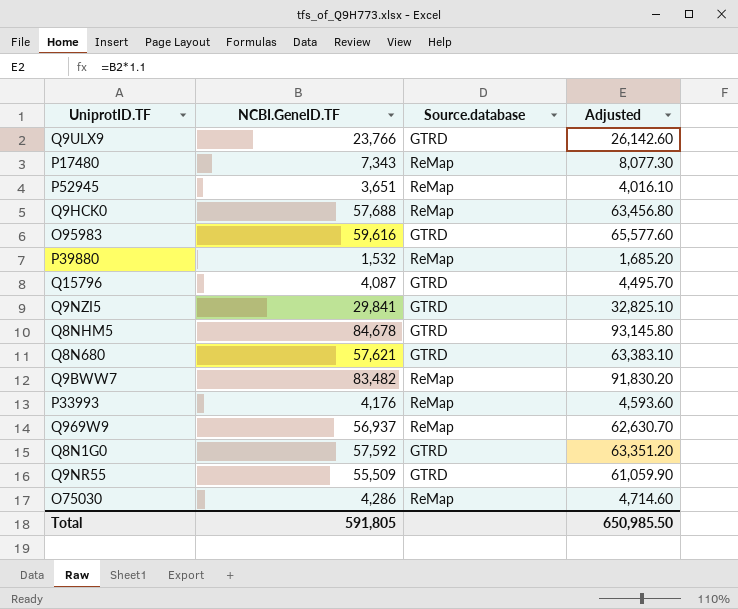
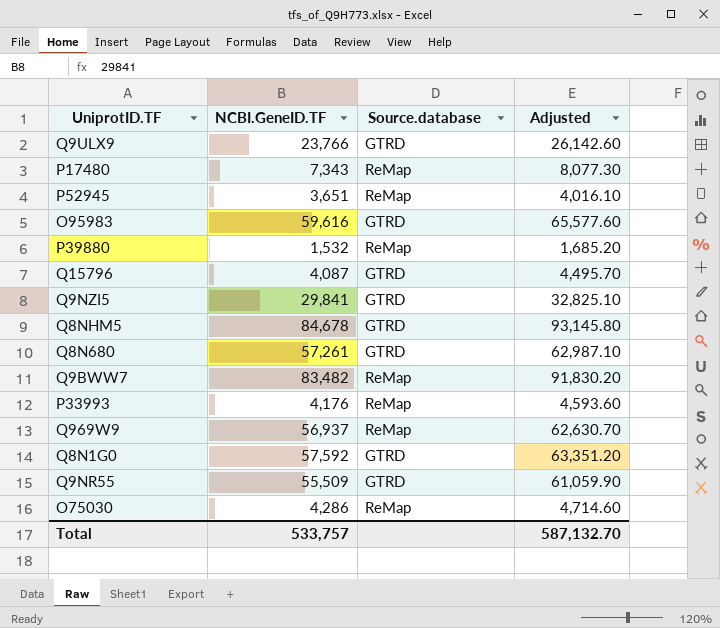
row Q9HCK0: 57,688 | ReMap | 63,456.80 -> none
Q8N680 | NCBI.GeneID.TF: 57,621 -> 57,261
Q8N680 | Adjusted: 63,383.10 -> 62,987.10
Total | NCBI.GeneID.TF: 591,805 -> 533,757
Total | Adjusted: 650,985.50 -> 587,132.70

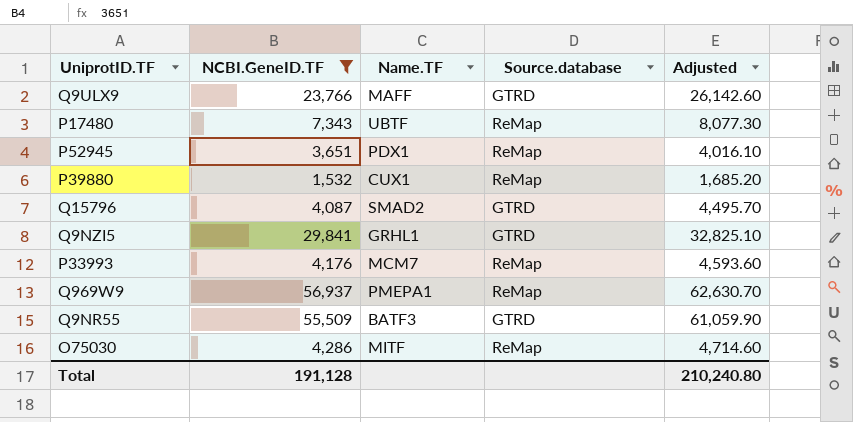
filter: none -> NCBI.GeneID.TF <= 56,937
column Name.TF | position: none -> 3
Total | NCBI.GeneID.TF: 533,757 -> 191,128
Total | Adjusted: 587,132.70 -> 210,240.80

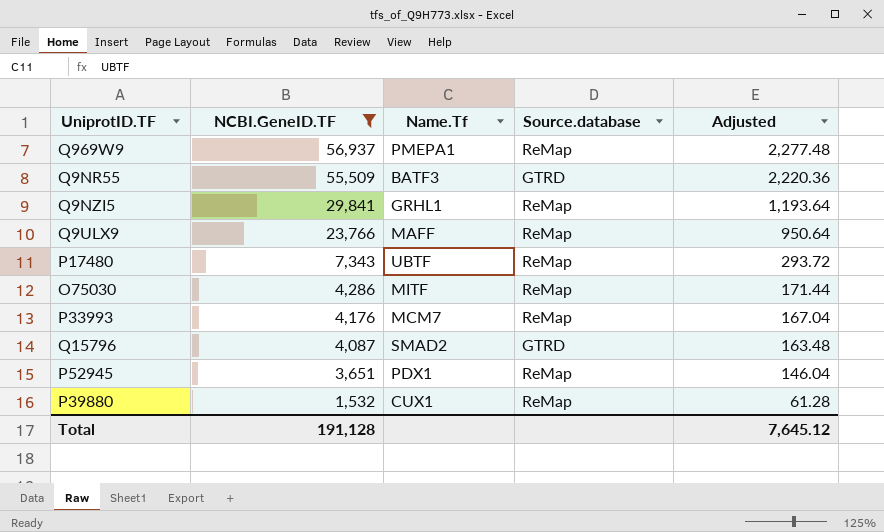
row order: none -> NCBI.GeneID.TF descending
column name: Name.TF -> Name.Tf
column Adjusted | formula: [NCBI.GeneID.TF] * 1.1 -> [NCBI.GeneID.TF] * 0.04
Q9NZI5 | Source.database: GTRD -> ReMap
Q9ULX9 | Source.database: GTRD -> ReMap
Total | Adjusted: 210,240.80 -> 7,645.12

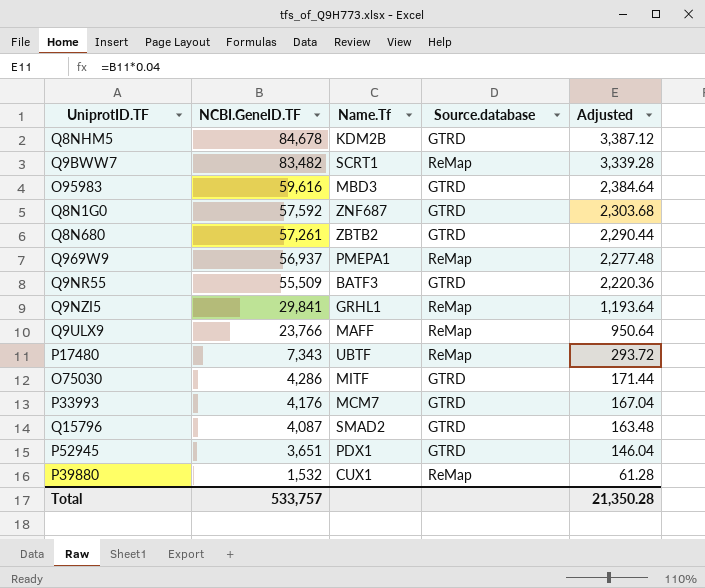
filter: NCBI.GeneID.TF <= 56,937 -> none
O75030 | Source.database: ReMap -> GTRD
P33993 | Source.database: ReMap -> GTRD
P52945 | Source.database: ReMap -> GTRD
Total | NCBI.GeneID.TF: 191,128 -> 533,757
Total | Adjusted: 7,645.12 -> 21,350.28

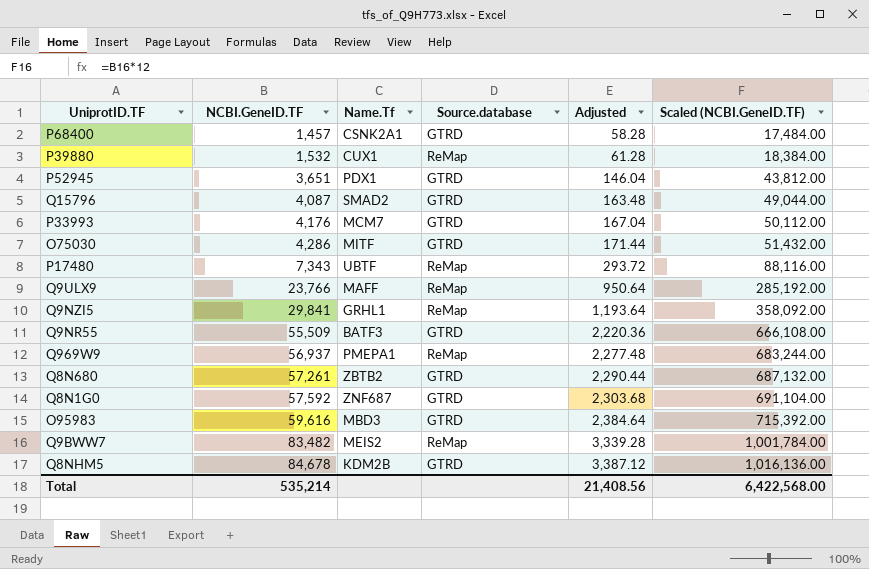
row order: NCBI.GeneID.TF descending -> NCBI.GeneID.TF ascending
column Scaled (NCBI.GeneID.TF) | formula: none -> [NCBI.GeneID.TF] * 12
row P68400: none -> 1,457 | CSNK2A1 | GTRD | 58.28 | 17,484.00
Q9BWW7 | Name.Tf: SCRT1 -> MEIS2
Total | NCBI.GeneID.TF: 533,757 -> 535,214
Total | Adjusted: 21,350.28 -> 21,408.56

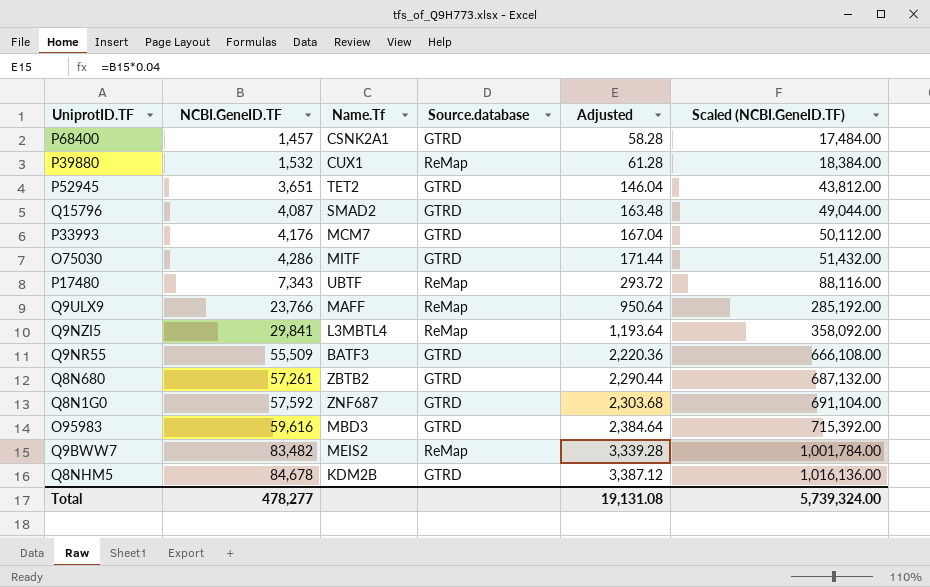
row Q969W9: 56,937 | PMEPA1 | ReMap | 2,277.48 | 683,244.00 -> none
P52945 | Name.Tf: PDX1 -> TET2
Q9NZI5 | Name.Tf: GRHL1 -> L3MBTL4
Total | NCBI.GeneID.TF: 535,214 -> 478,277
Total | Adjusted: 21,408.56 -> 19,131.08
Total | Scaled (NCBI.GeneID.TF): 6,422,568.00 -> 5,739,324.00

